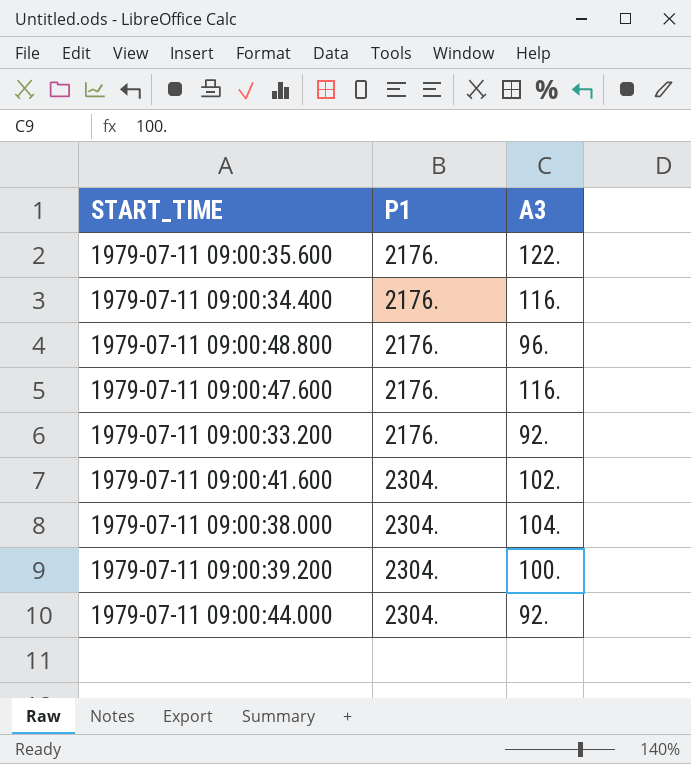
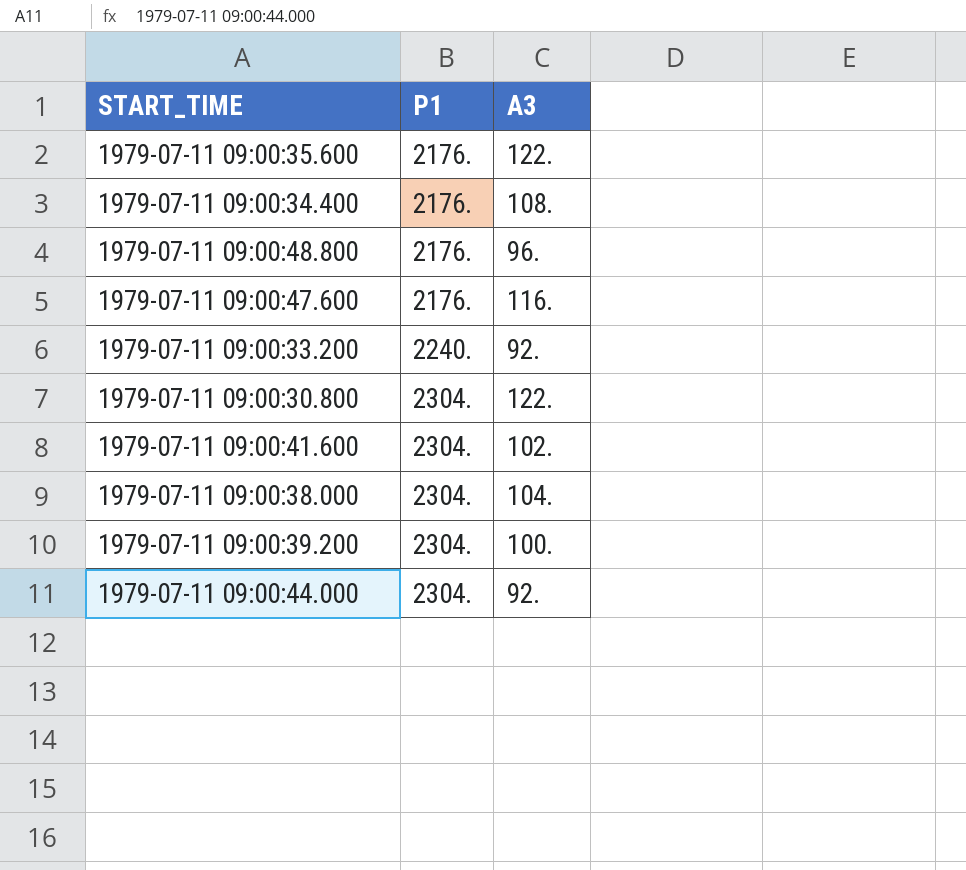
1979-07-11 09:00:34.400 | A3: 116. -> 108.
1979-07-11 09:00:33.200 | P1: 2176. -> 2240.
row 1979-07-11 09:00:30.800: none -> 2304. | 122.

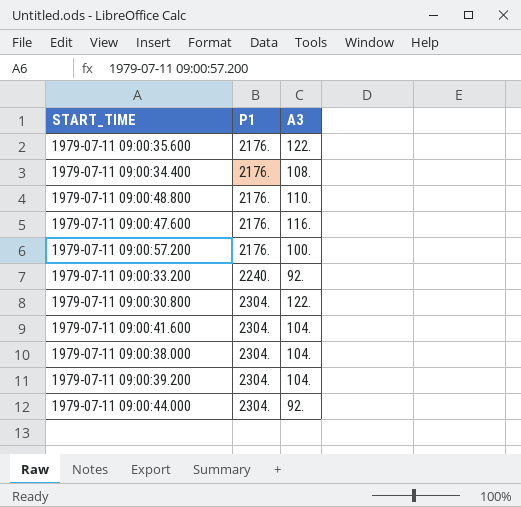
1979-07-11 09:00:48.800 | A3: 96. -> 110.
row 1979-07-11 09:00:57.200: none -> 2176. | 100.
1979-07-11 09:00:41.600 | A3: 102. -> 104.
1979-07-11 09:00:39.200 | A3: 100. -> 104.

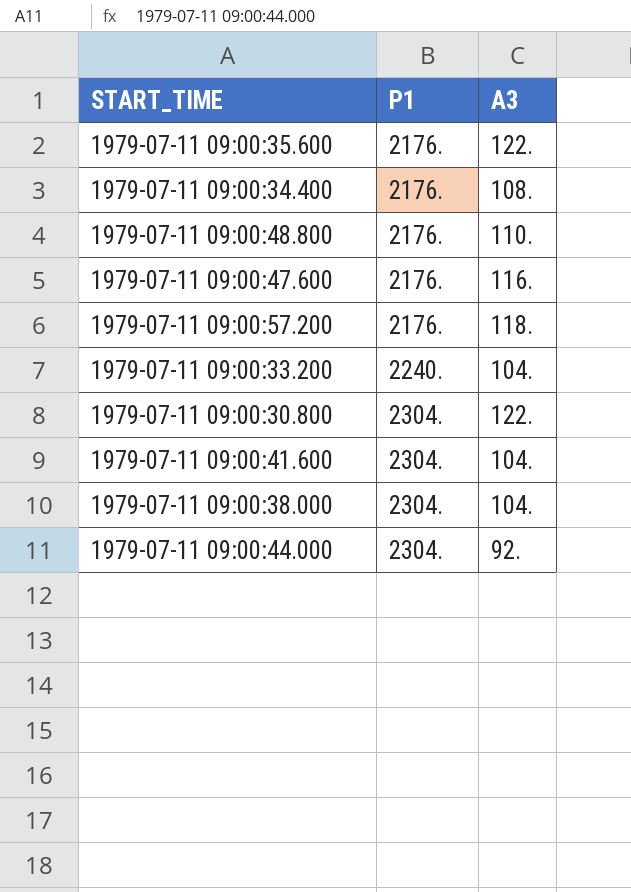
row 1979-07-11 09:00:39.200: 2304. | 104. -> none
1979-07-11 09:00:57.200 | A3: 100. -> 118.
1979-07-11 09:00:33.200 | A3: 92. -> 104.

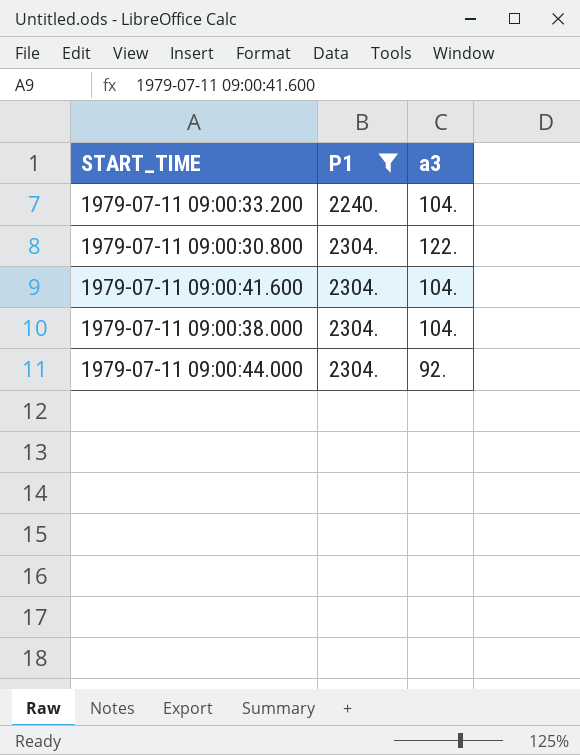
filter: none -> P1 != 2176.
column name: A3 -> a3

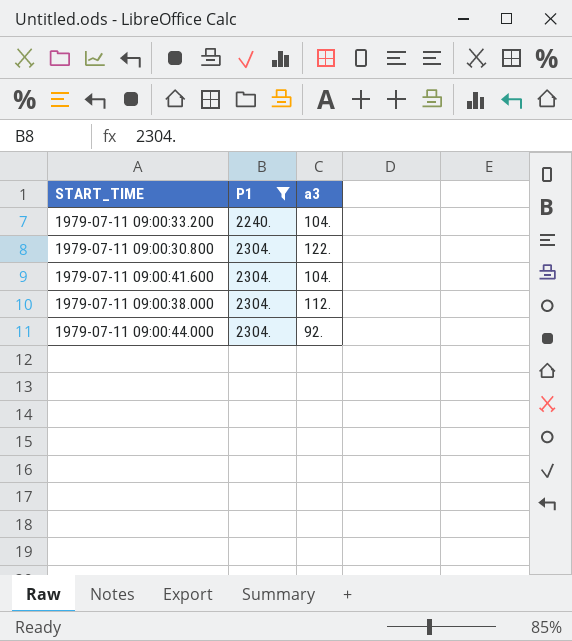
1979-07-11 09:00:38.000 | a3: 104. -> 112.

